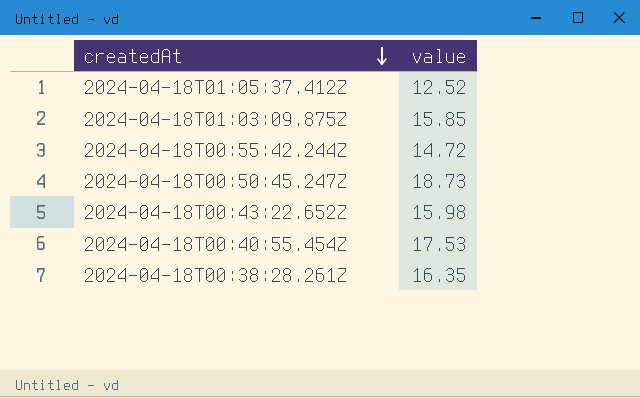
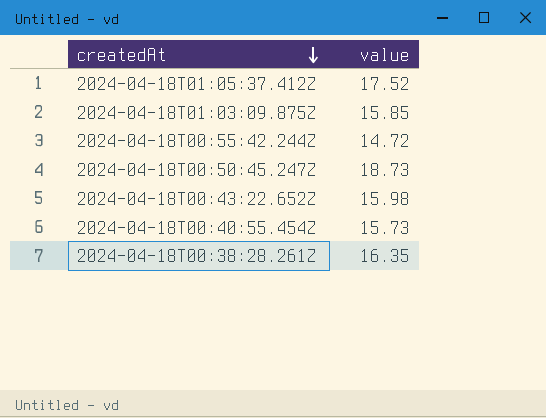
2024-04-18T01:05:37.412Z | value: 12.52 -> 17.52
2024-04-18T00:40:55.454Z | value: 17.53 -> 15.73

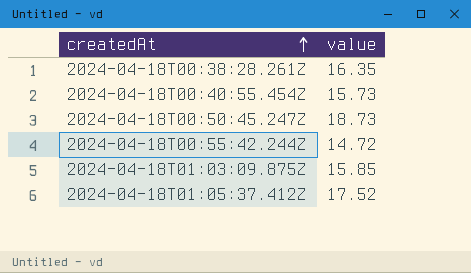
row order: createdAt descending -> createdAt ascending
row 2024-04-18T00:43:22.652Z: 15.98 -> none

